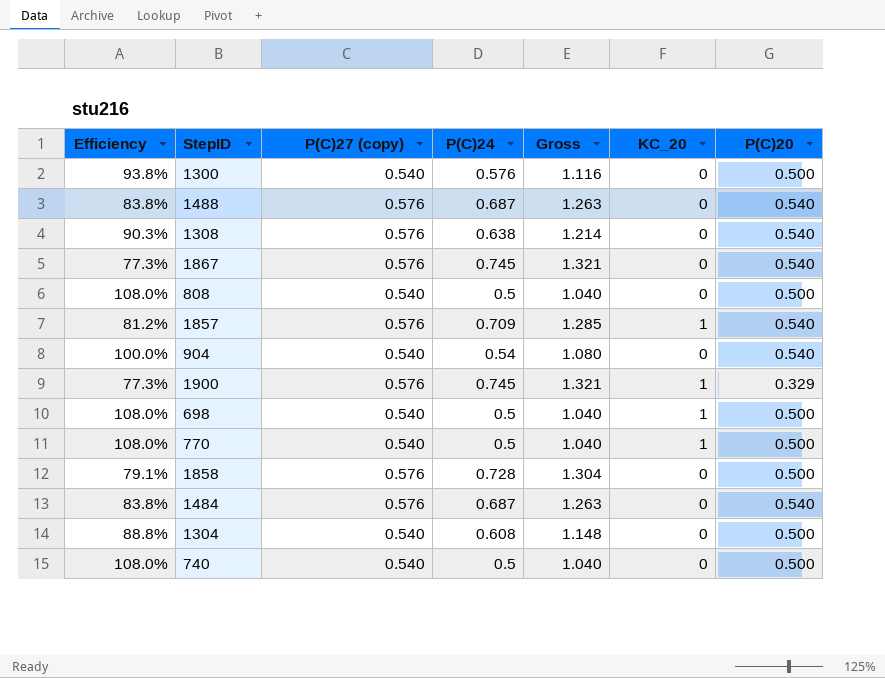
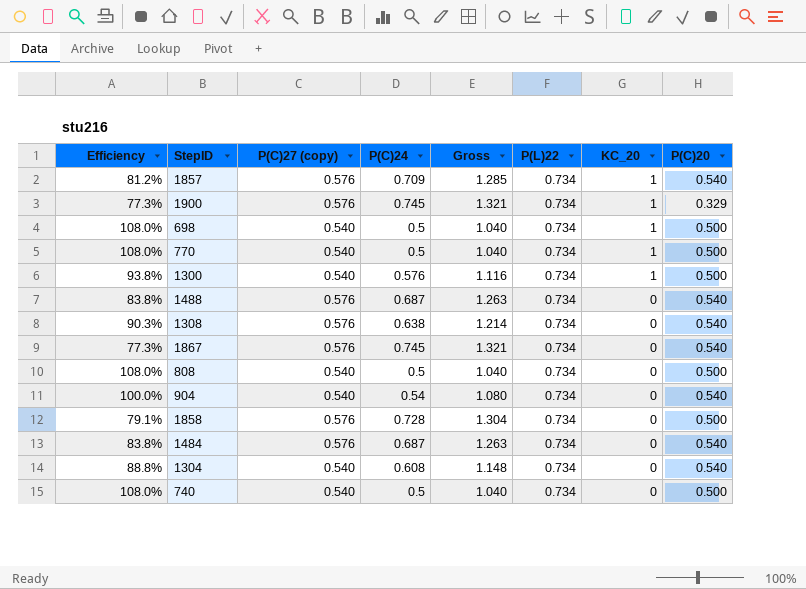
row order: none -> KC_20 descending
column P(L)22 | position: none -> 6
1300 | KC_20: 0 -> 1
1304 | P(C)20: 0.500 -> 0.540

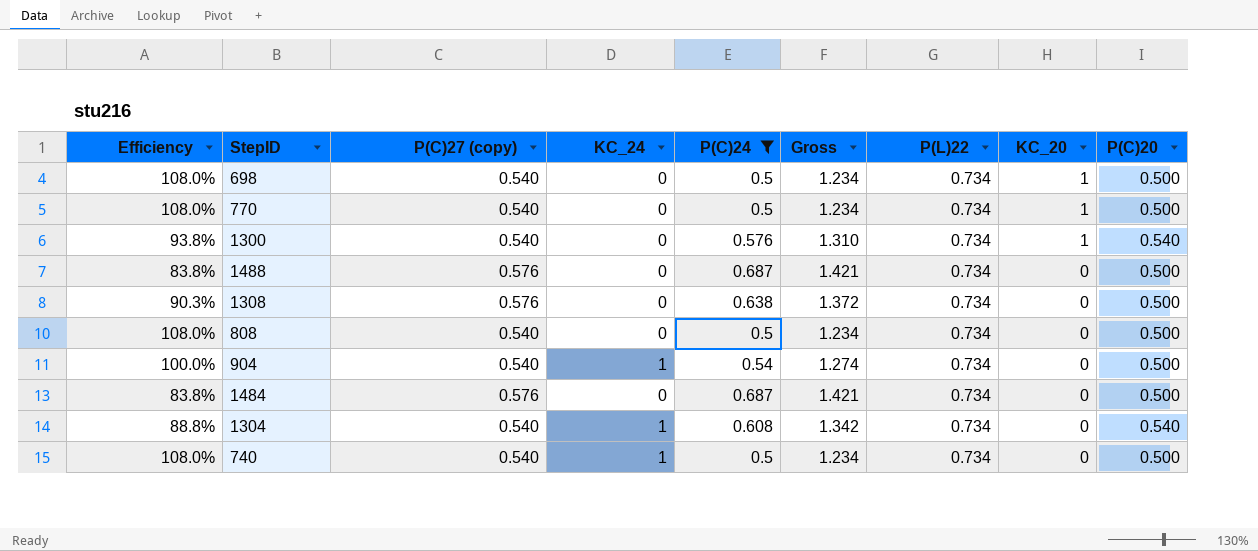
filter: none -> P(C)24 <= 0.687
column KC_24 | position: none -> 4
column Gross | formula: [P(C)27 (copy)] + [P(C)24] -> [P(C)24] + [P(L)22]
1300 | P(C)20: 0.500 -> 0.540
1488 | P(C)20: 0.540 -> 0.500
1308 | P(C)20: 0.540 -> 0.500
904 | P(C)20: 0.540 -> 0.500
1484 | P(C)20: 0.540 -> 0.500

